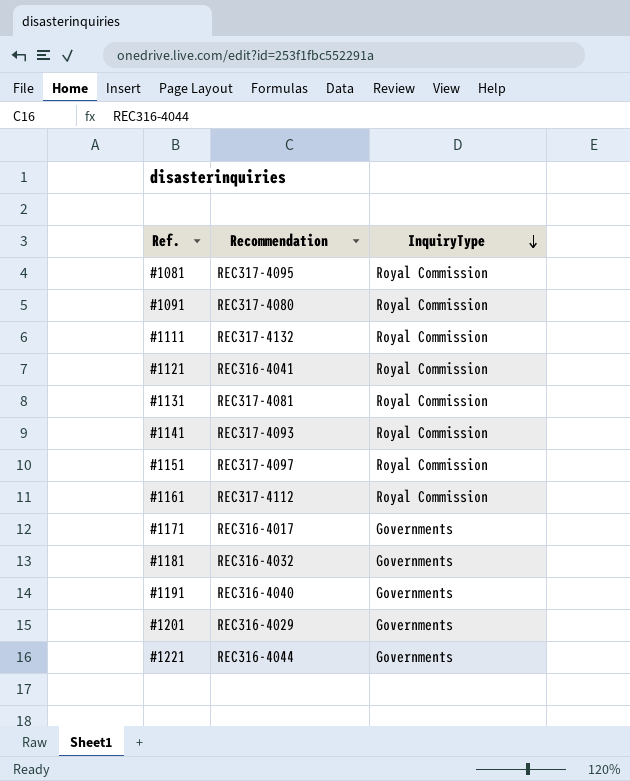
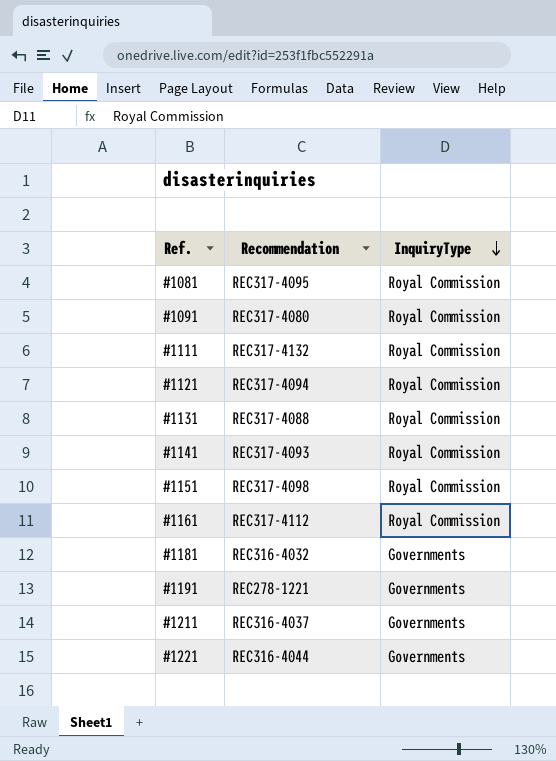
row #1171: REC316-4017 | Governments -> none
row #1201: REC316-4029 | Governments -> none
#1121 | Recommendation: REC316-4041 -> REC317-4094
#1131 | Recommendation: REC317-4081 -> REC317-4088
#1151 | Recommendation: REC317-4097 -> REC317-4098
#1191 | Recommendation: REC316-4040 -> REC278-1221
row #1211: none -> REC316-4037 | Governments

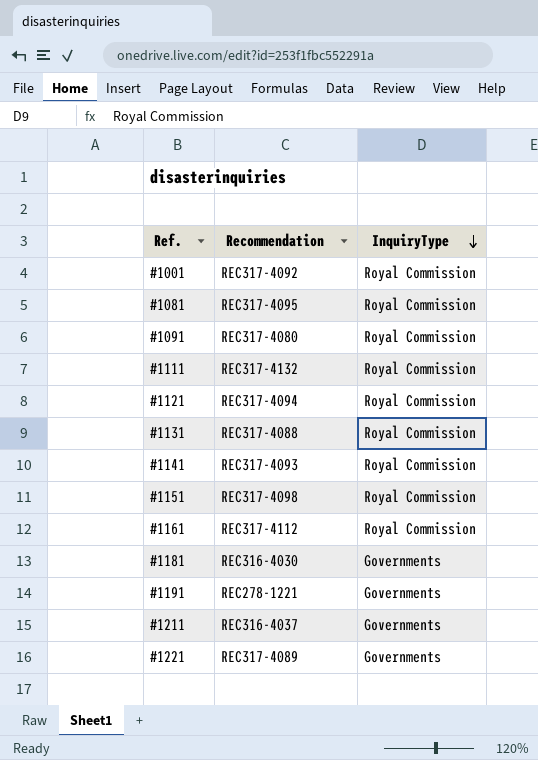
row #1001: none -> REC317-4092 | Royal Commission
#1181 | Recommendation: REC316-4032 -> REC316-4030
#1221 | Recommendation: REC316-4044 -> REC317-4089

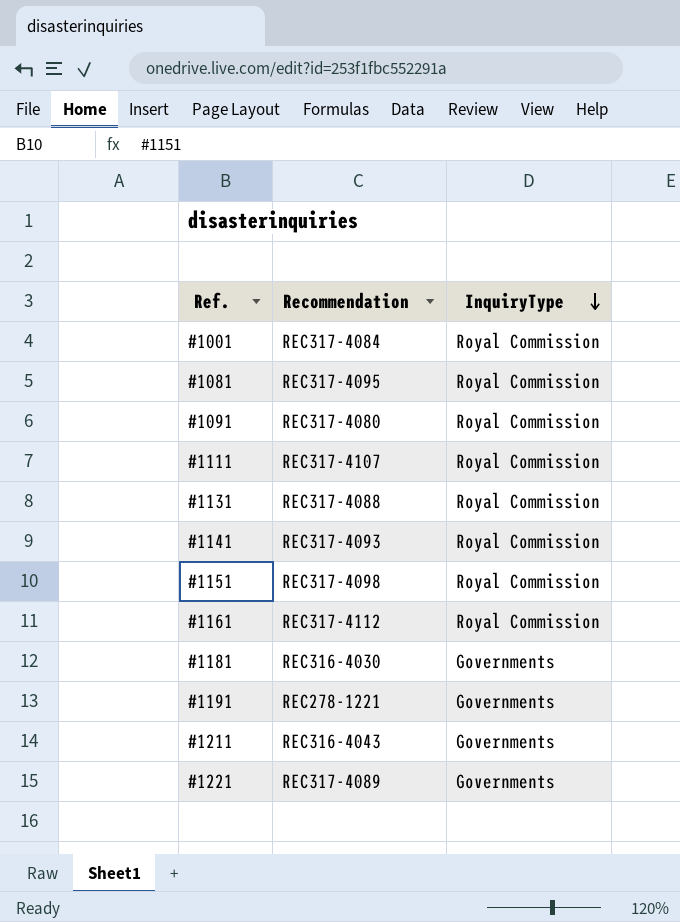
row #1121: REC317-4094 | Royal Commission -> none
#1001 | Recommendation: REC317-4092 -> REC317-4084
#1111 | Recommendation: REC317-4132 -> REC317-4107
#1211 | Recommendation: REC316-4037 -> REC316-4043

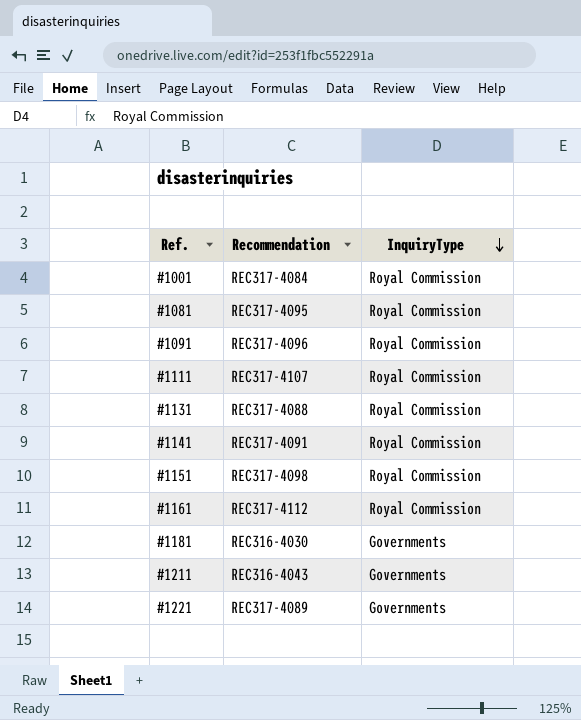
row #1191: REC278-1221 | Governments -> none
#1091 | Recommendation: REC317-4080 -> REC317-4096
#1141 | Recommendation: REC317-4093 -> REC317-4091

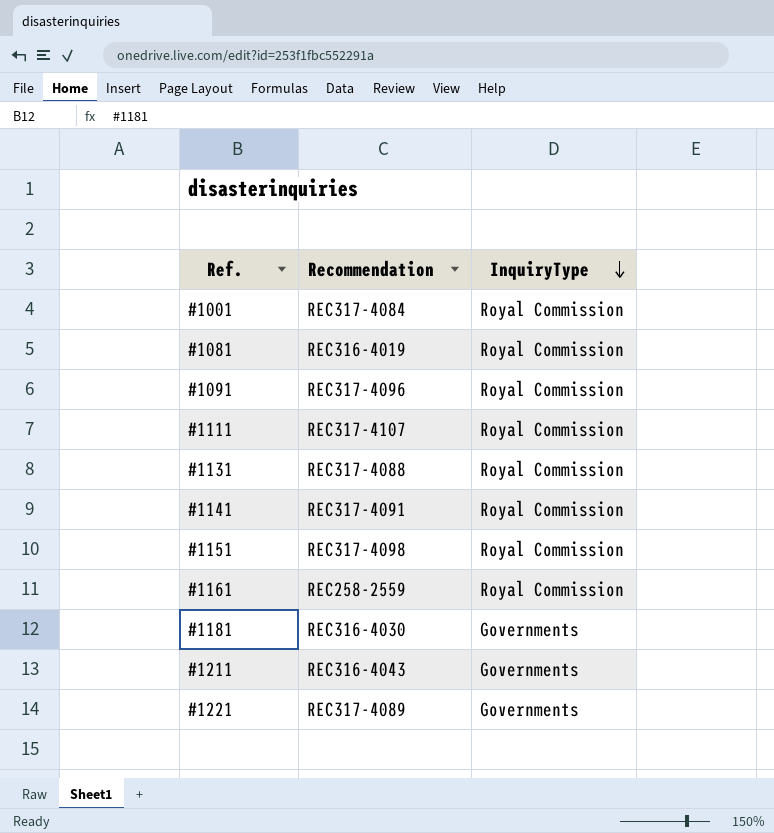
#1081 | Recommendation: REC317-4095 -> REC316-4019
#1161 | Recommendation: REC317-4112 -> REC258-2559

